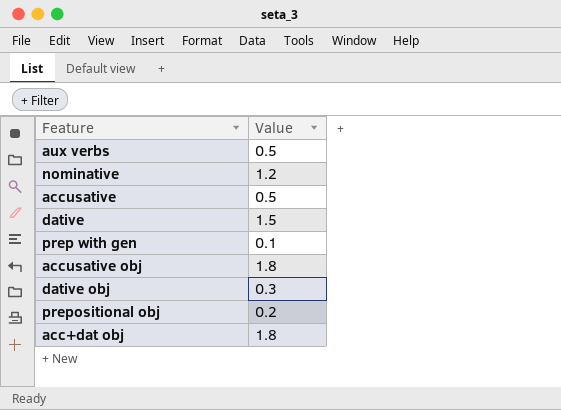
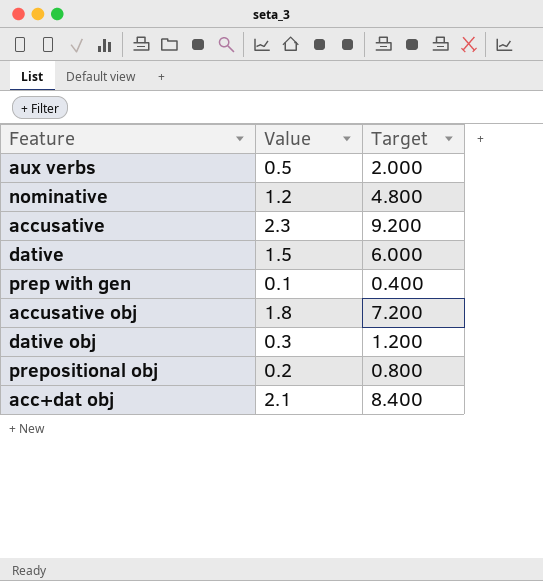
column Target | formula: none -> [Value] * 4
accusative | Value: 0.5 -> 2.3
acc+dat obj | Value: 1.8 -> 2.1

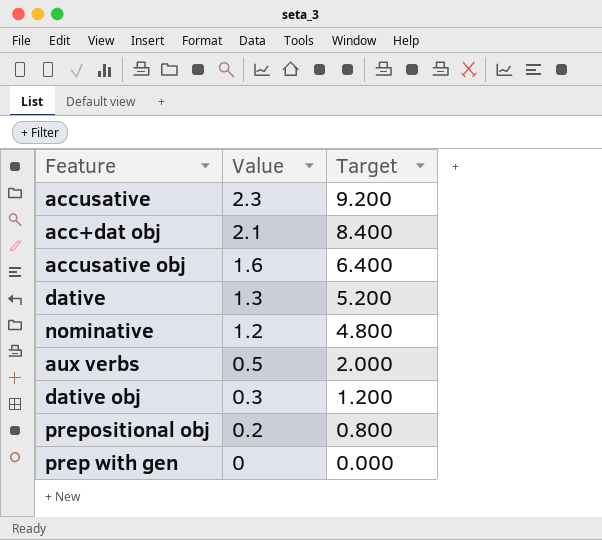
row order: none -> Value descending
accusative obj | Value: 1.8 -> 1.6
accusative obj | Target: 7.200 -> 6.400
dative | Value: 1.5 -> 1.3
dative | Target: 6.000 -> 5.200
prep with gen | Value: 0.1 -> 0
prep with gen | Target: 0.400 -> 0.000

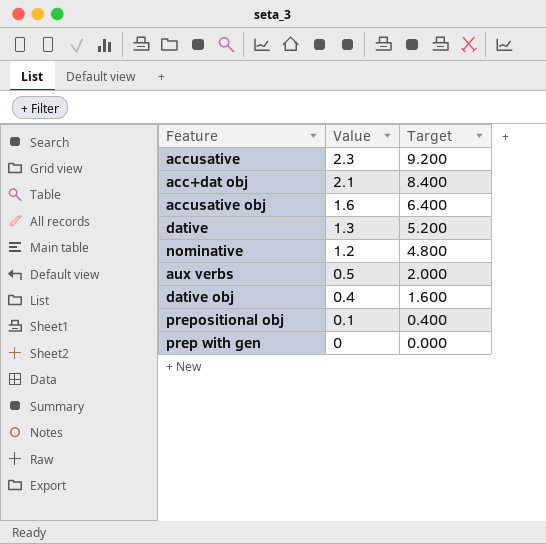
dative obj | Value: 0.3 -> 0.4
dative obj | Target: 1.200 -> 1.600
prepositional obj | Value: 0.2 -> 0.1
prepositional obj | Target: 0.800 -> 0.400

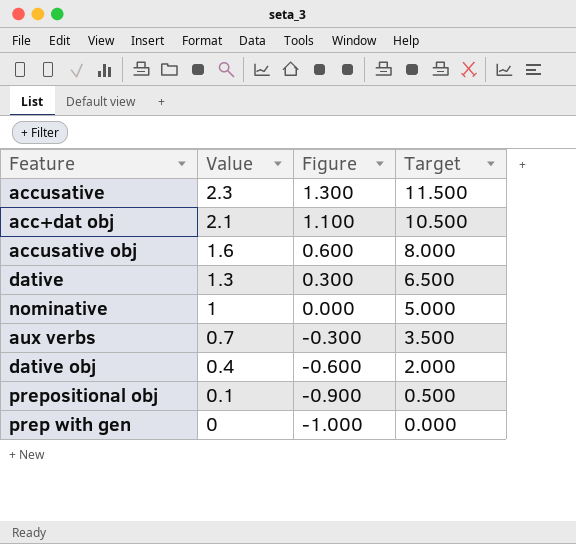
column Figure | formula: none -> [Value] - 1
column Target | formula: [Value] * 4 -> [Value] * 5
nominative | Value: 1.2 -> 1
aux verbs | Value: 0.5 -> 0.7

